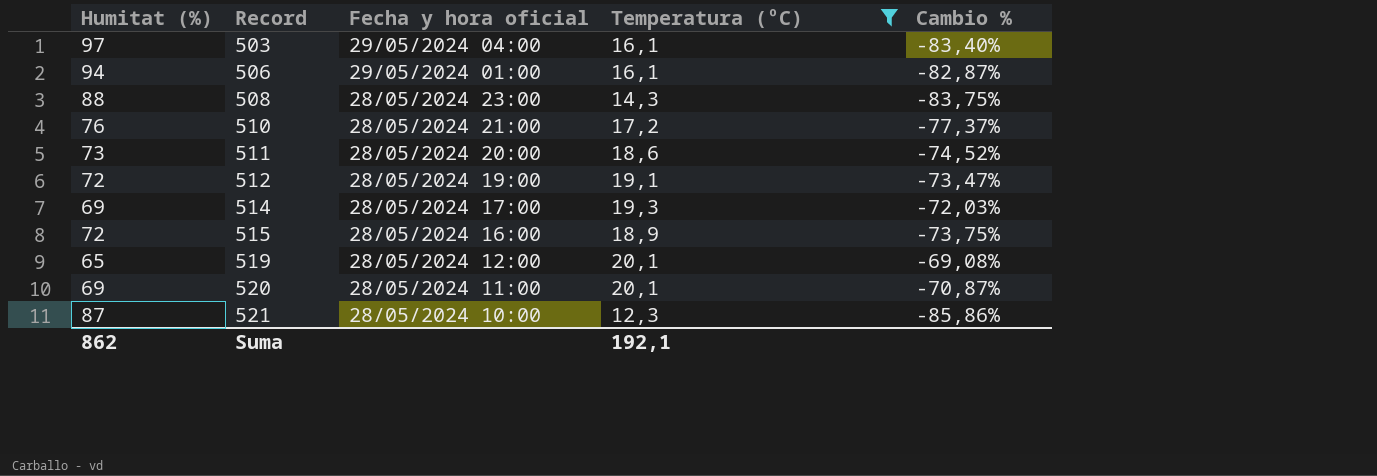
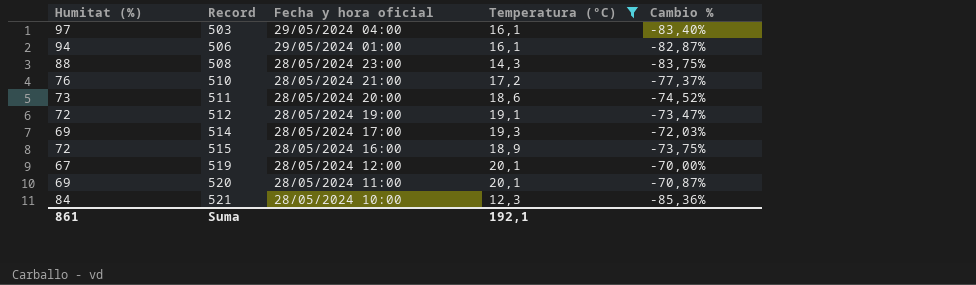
519 | Humitat (%): 65 -> 67
519 | Cambio %: -69,08% -> -70,00%
521 | Humitat (%): 87 -> 84
521 | Cambio %: -85,86% -> -85,36%
Suma | Humitat (%): 862 -> 861

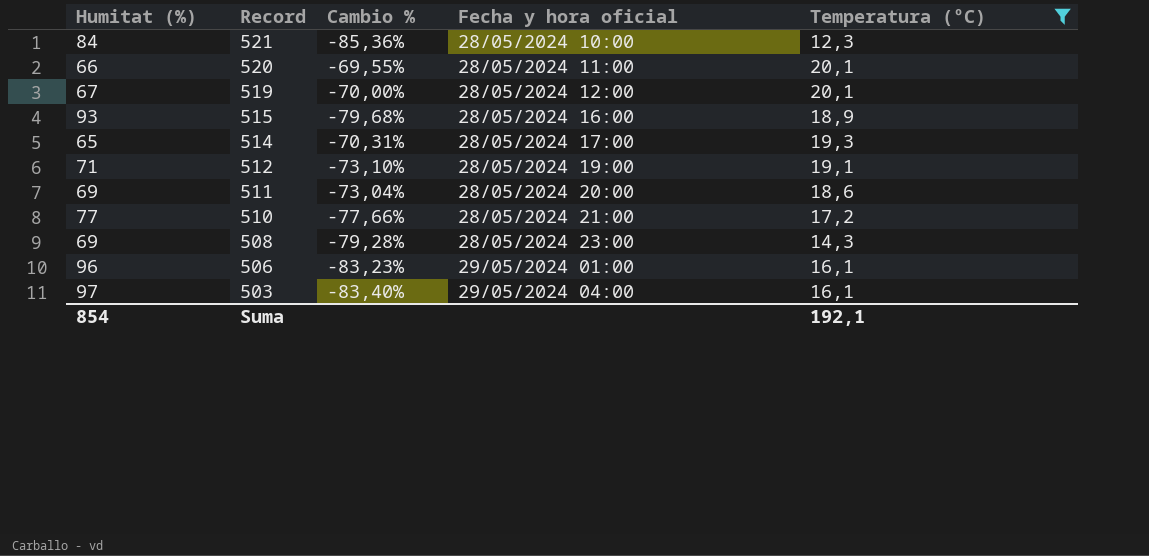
row order: Record ascending -> Record descending
column Cambio % | position: 5 -> 3
520 | Humitat (%): 69 -> 66
520 | Cambio %: -70,87% -> -69,55%
515 | Humitat (%): 72 -> 93
515 | Cambio %: -73,75% -> -79,68%
514 | Humitat (%): 69 -> 65
514 | Cambio %: -72,03% -> -70,31%
512 | Humitat (%): 72 -> 71
512 | Cambio %: -73,47% -> -73,10%
511 | Humitat (%): 73 -> 69
511 | Cambio %: -74,52% -> -73,04%
510 | Humitat (%): 76 -> 77
510 | Cambio %: -77,37% -> -77,66%
508 | Humitat (%): 88 -> 69
508 | Cambio %: -83,75% -> -79,28%
506 | Humitat (%): 94 -> 96
506 | Cambio %: -82,87% -> -83,23%
Suma | Humitat (%): 861 -> 854

